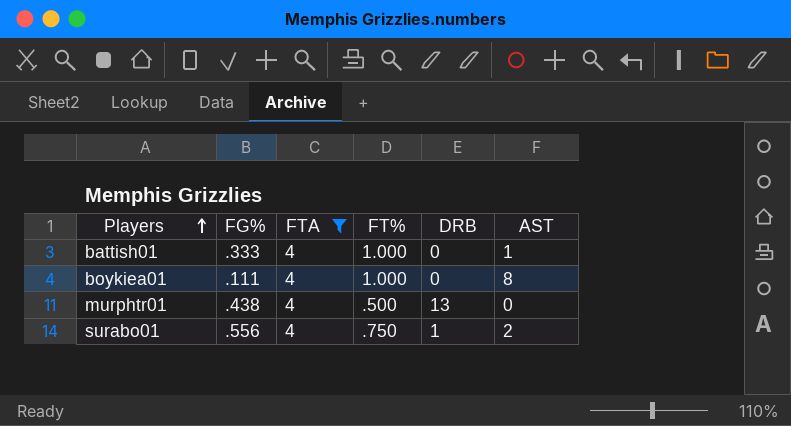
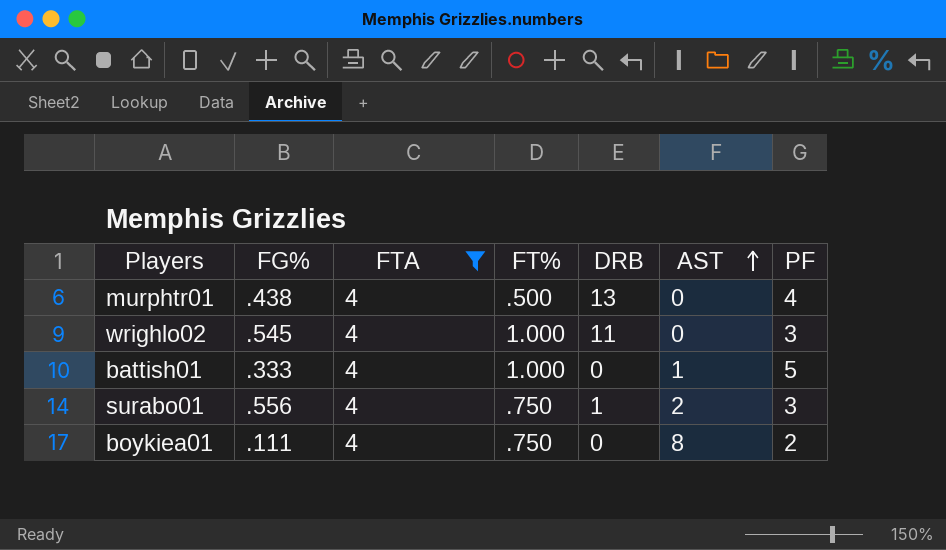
row order: Players ascending -> AST ascending
column PF | position: none -> 7
row wrighlo02: none -> .545 | 4 | 1.000 | 11 | 0 | 3
boykiea01 | FT%: 1.000 -> .750

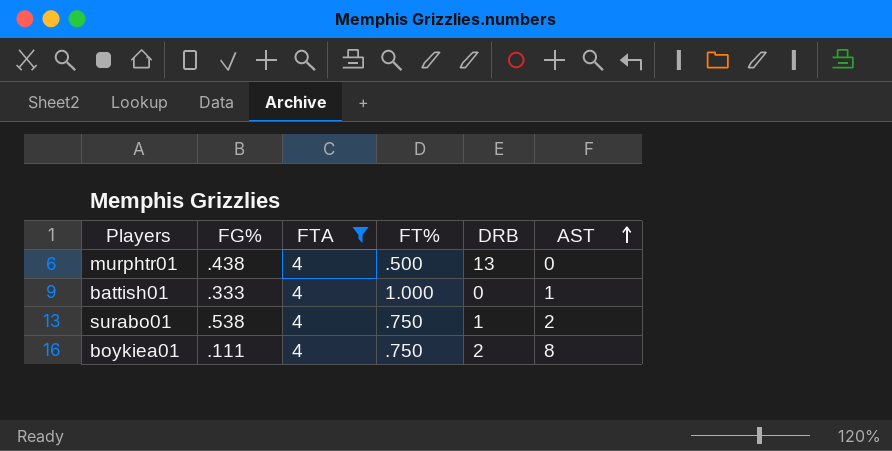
column PF | position: 7 -> none
row wrighlo02: .545 | 4 | 1.000 | 11 | 0 | 3 -> none
surabo01 | FG%: .556 -> .538
boykiea01 | DRB: 0 -> 2

